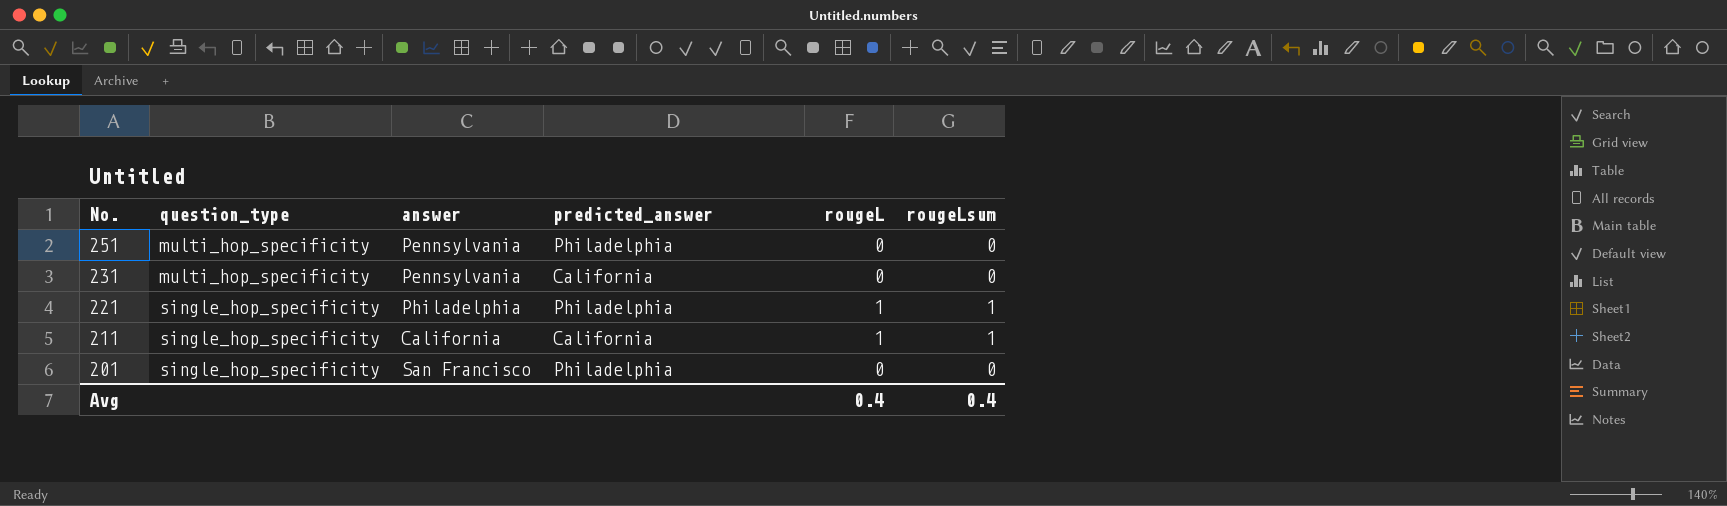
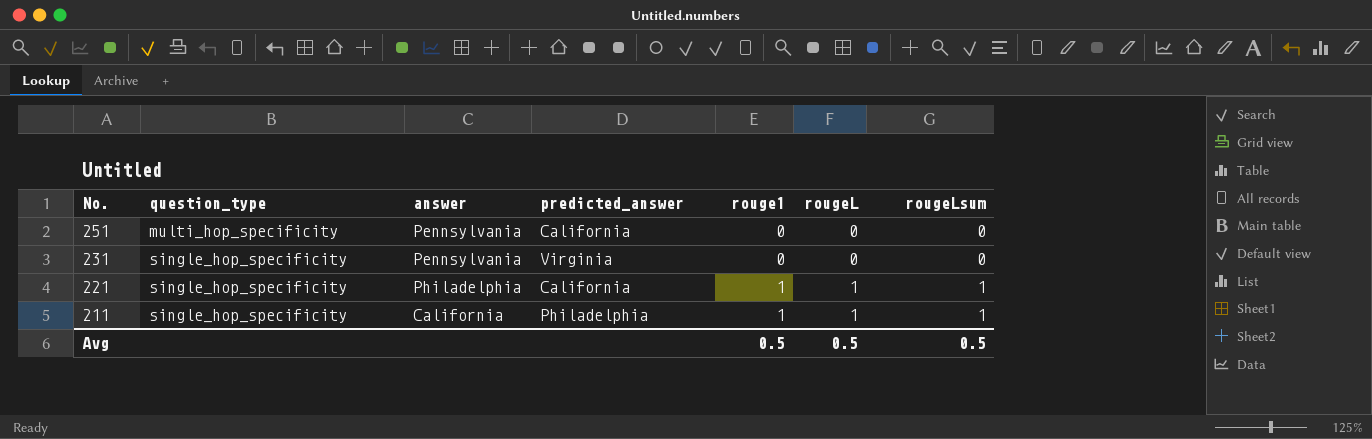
column rouge1 | position: none -> 5
row 201: single_hop_specificity | San Francisco | Philadelphia | 0 | 0 -> none
251 | predicted_answer: Philadelphia -> California
231 | question_type: multi_hop_specificity -> single_hop_specificity
231 | predicted_answer: California -> Virginia
221 | predicted_answer: Philadelphia -> California
211 | predicted_answer: California -> Philadelphia
Avg | rougeL: 0.4 -> 0.5
Avg | rougeLsum: 0.4 -> 0.5

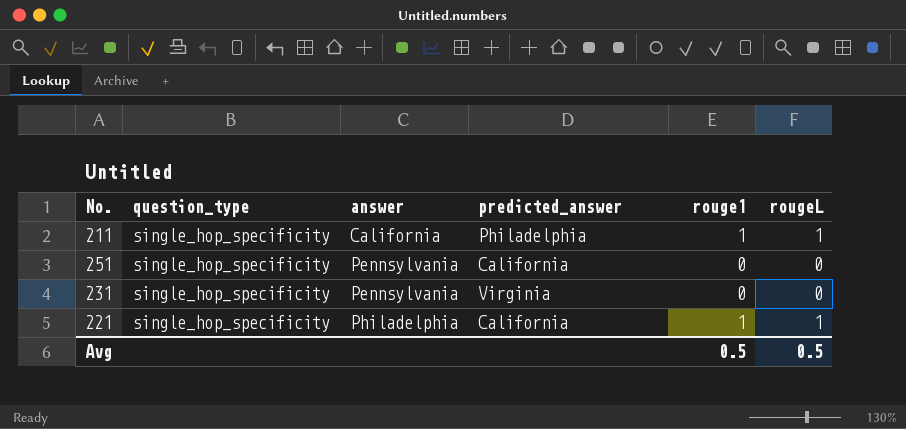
row order: No. descending -> answer ascending
column rougeLsum | position: 7 -> none
251 | question_type: multi_hop_specificity -> single_hop_specificity

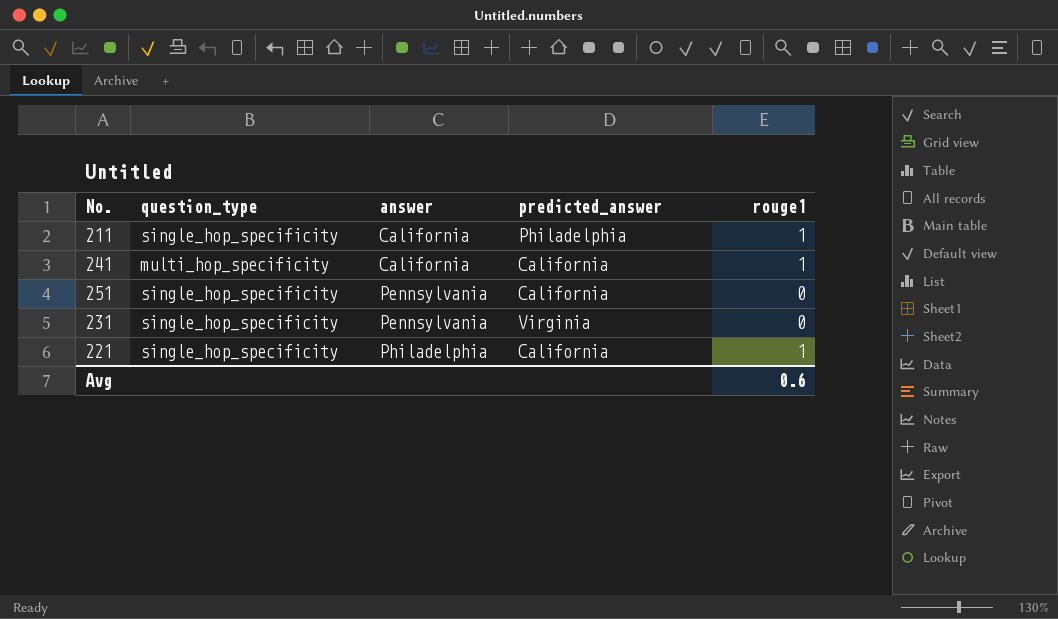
column rougeL | position: 6 -> none
row 241: none -> multi_hop_specificity | California | California | 1
Avg | rouge1: 0.5 -> 0.6

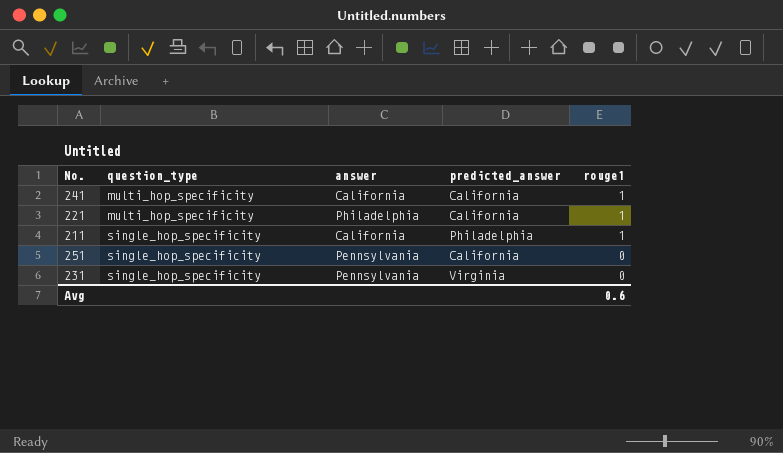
row order: answer ascending -> question_type ascending
221 | question_type: single_hop_specificity -> multi_hop_specificity

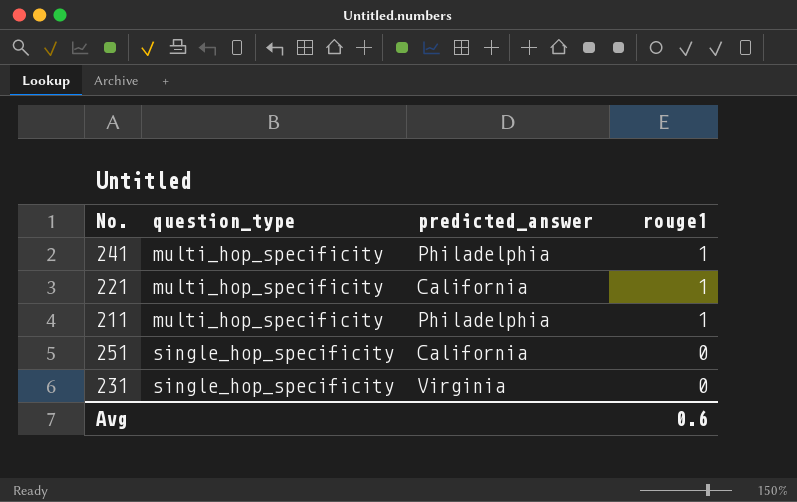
column answer | position: 3 -> none
241 | predicted_answer: California -> Philadelphia
211 | question_type: single_hop_specificity -> multi_hop_specificity

